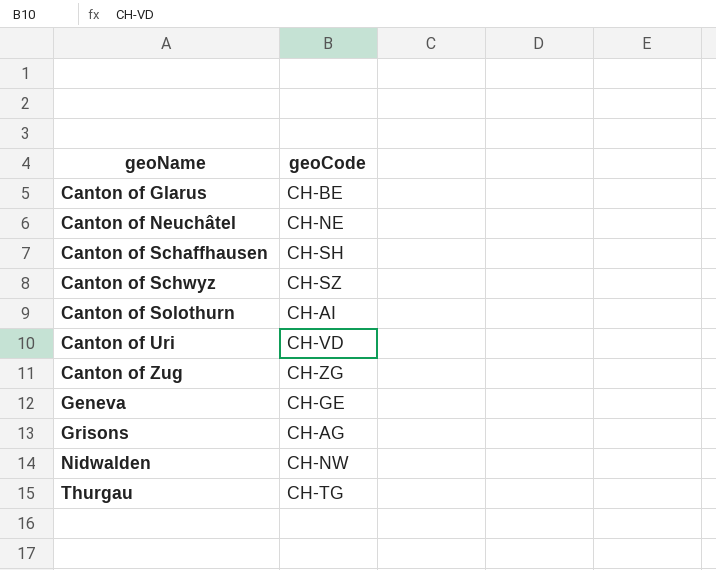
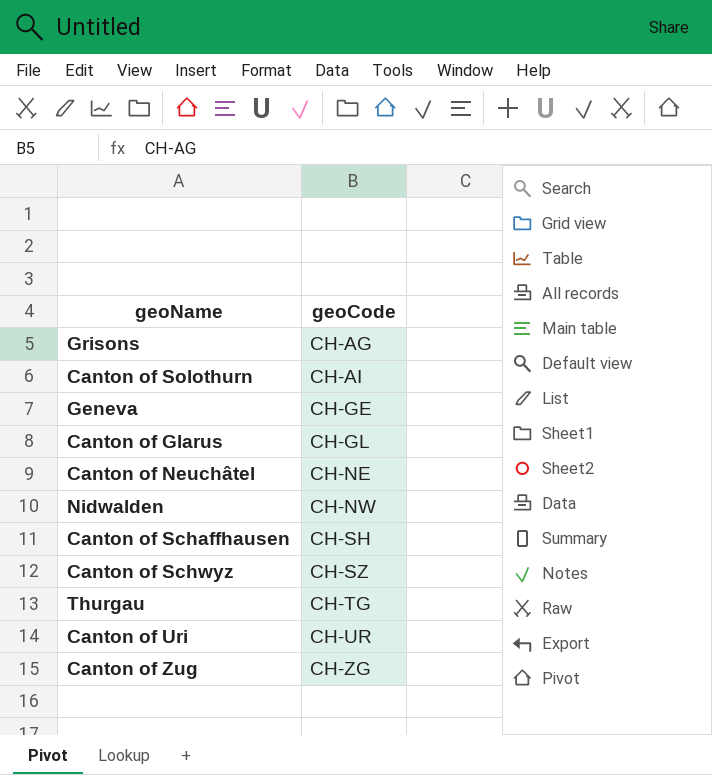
row order: geoName ascending -> geoCode ascending
Canton of Glarus | geoCode: CH-BE -> CH-GL
Canton of Uri | geoCode: CH-VD -> CH-UR

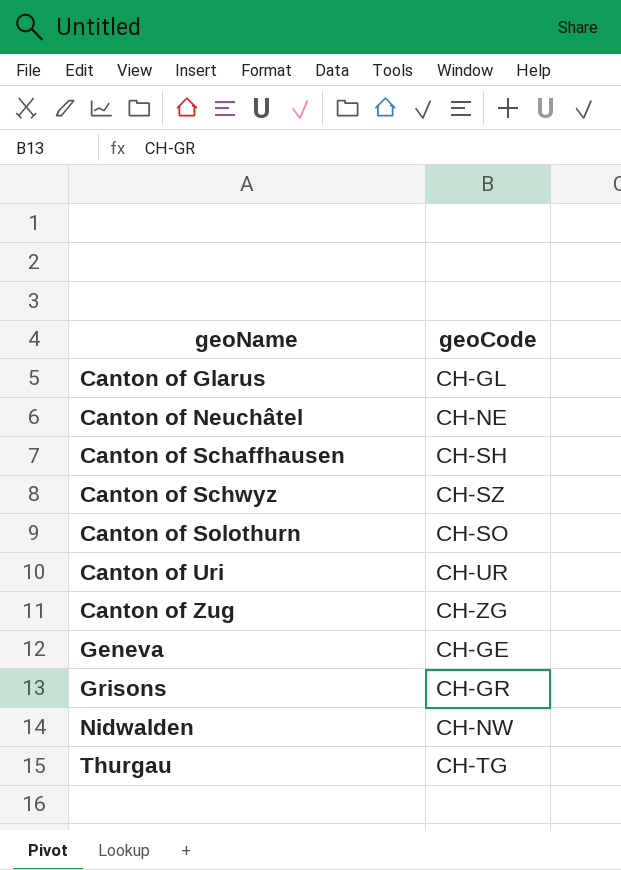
row order: geoCode ascending -> geoName ascending
Canton of Solothurn | geoCode: CH-AI -> CH-SO
Grisons | geoCode: CH-AG -> CH-GR

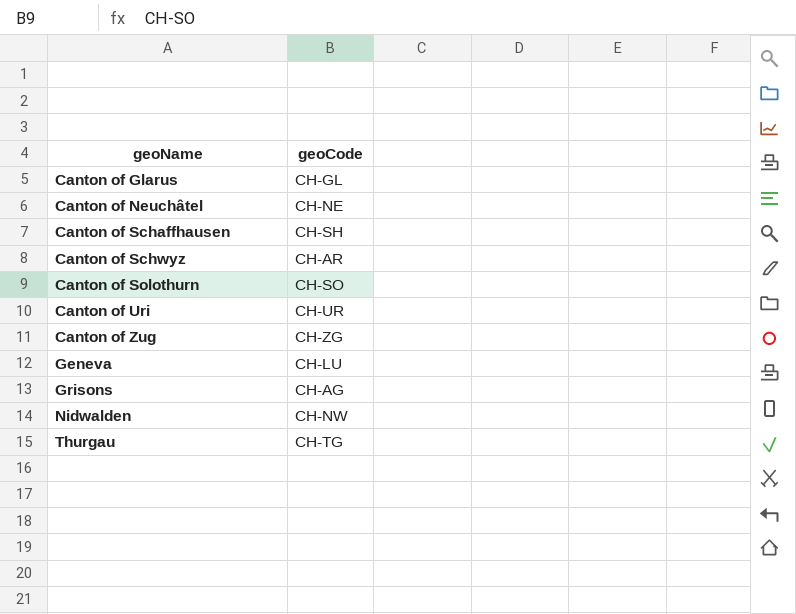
Canton of Schwyz | geoCode: CH-SZ -> CH-AR
Geneva | geoCode: CH-GE -> CH-LU
Grisons | geoCode: CH-GR -> CH-AG

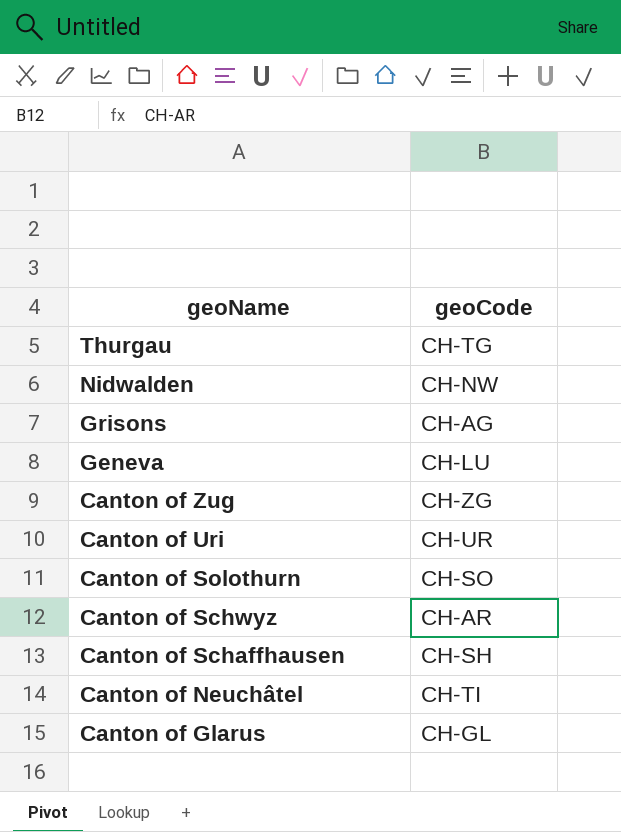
row order: geoName ascending -> geoName descending
Canton of Neuchâtel | geoCode: CH-NE -> CH-TI

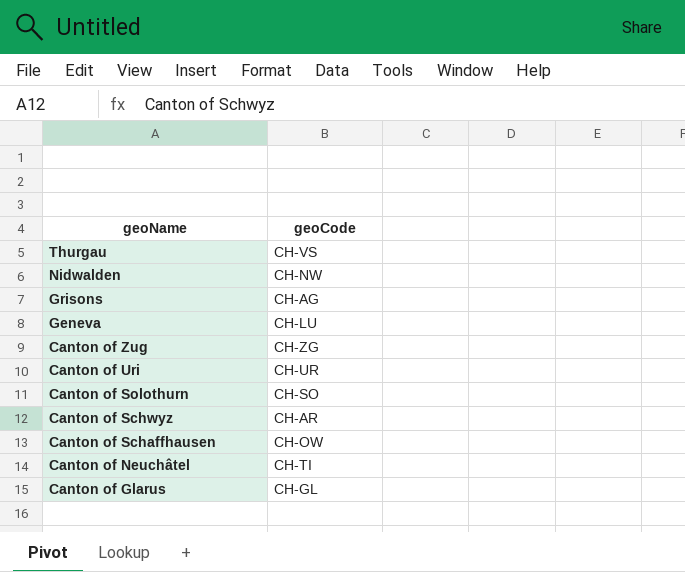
Thurgau | geoCode: CH-TG -> CH-VS
Canton of Schaffhausen | geoCode: CH-SH -> CH-OW

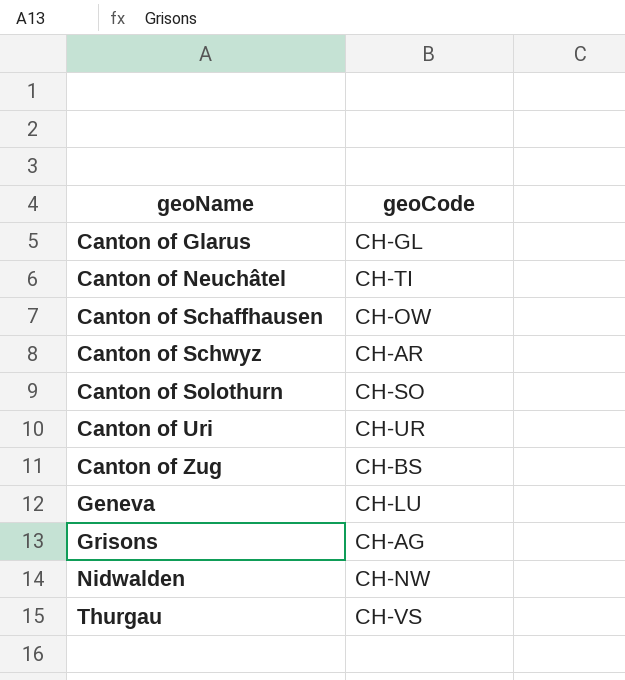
row order: geoName descending -> geoName ascending
Canton of Zug | geoCode: CH-ZG -> CH-BS

